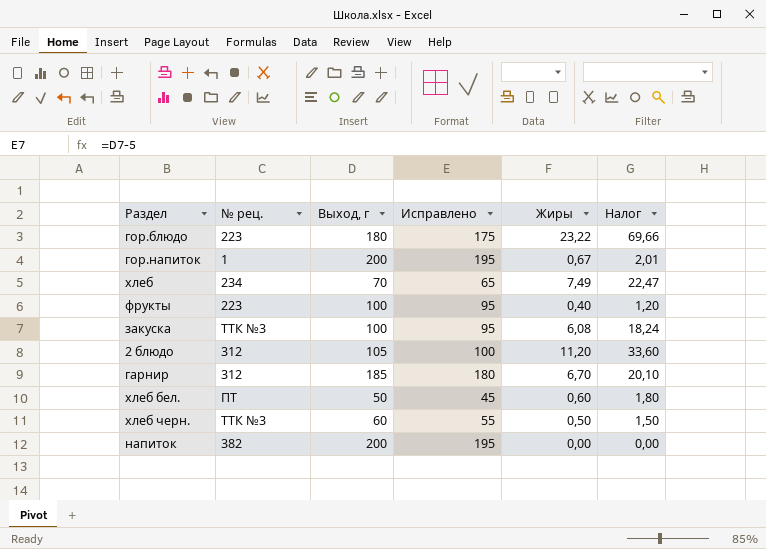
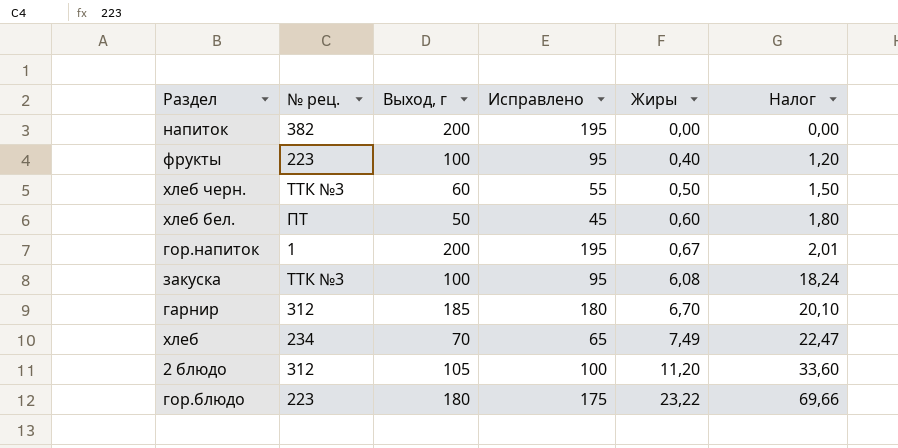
row order: none -> Жиры ascending

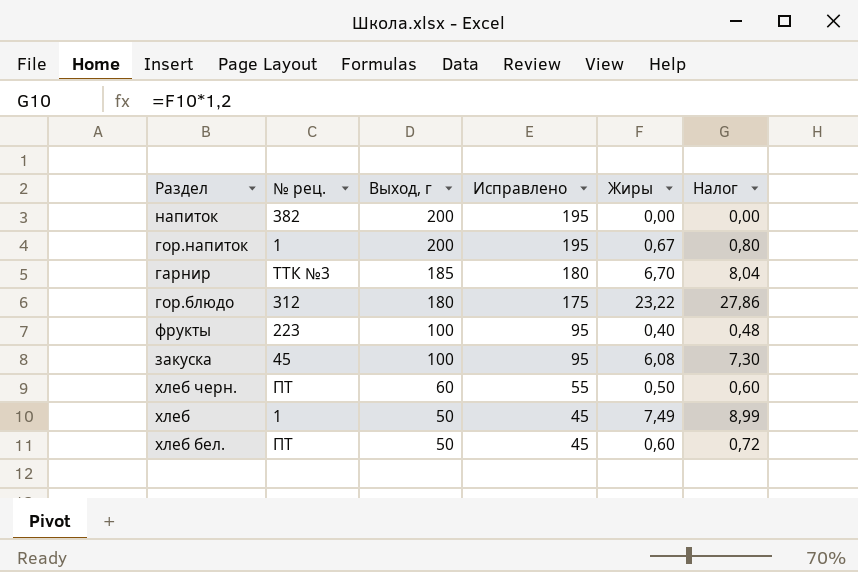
row order: Жиры ascending -> Выход, г descending
column Налог | formula: [Жиры] * 3 -> [Жиры] * 1,2
row 2 блюдо: 312 | 105 | 100 | 11,20 | 33,60 -> none
гарнир | № рец.: 312 -> ТТК №3
гор.блюдо | № рец.: 223 -> 312
закуска | № рец.: ТТК №3 -> 45
хлеб черн. | № рец.: ТТК №3 -> ПТ
хлеб | № рец.: 234 -> 1
хлеб | Выход, г: 70 -> 50
хлеб | Исправлено: 65 -> 45

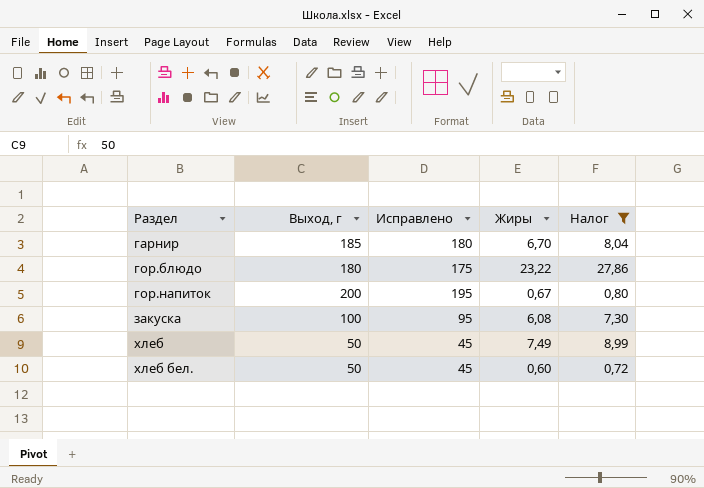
filter: none -> Налог >= 0,72
row order: Выход, г descending -> Раздел ascending
column № рец. | position: 2 -> none

